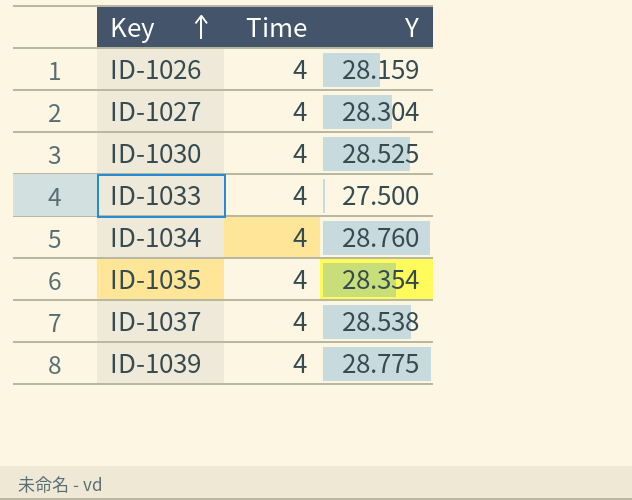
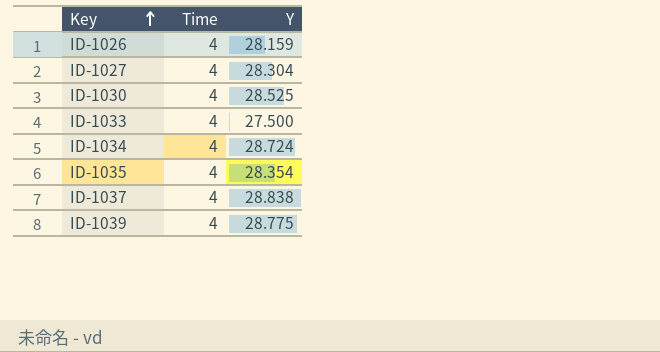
ID-1034 | Y: 28.760 -> 28.724
ID-1037 | Y: 28.538 -> 28.838

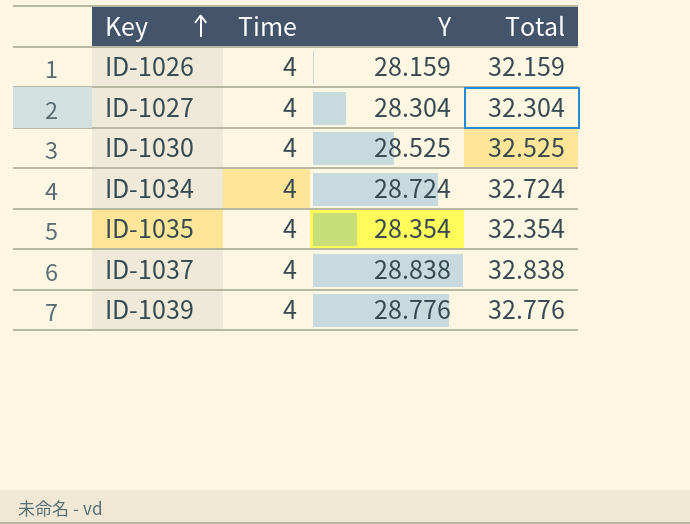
column Total | formula: none -> [Time] + [Y]
row ID-1033: 4 | 27.500 -> none
ID-1039 | Y: 28.775 -> 28.776

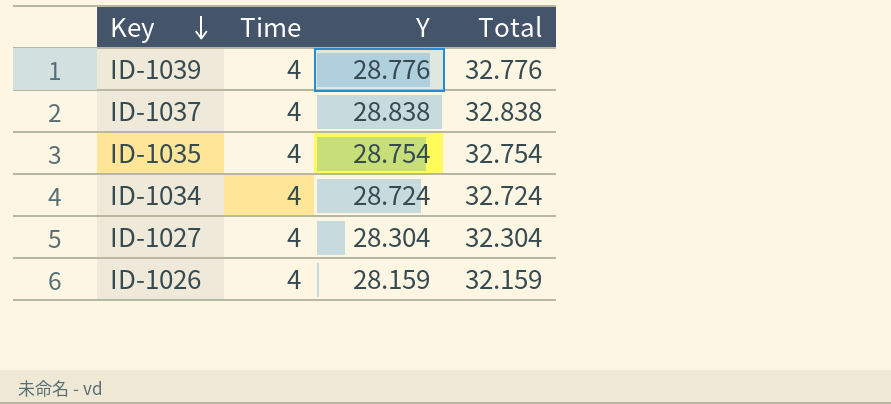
row order: Key ascending -> Key descending
row ID-1030: 4 | 28.525 | 32.525 -> none
ID-1035 | Y: 28.354 -> 28.754
ID-1035 | Total: 32.354 -> 32.754

